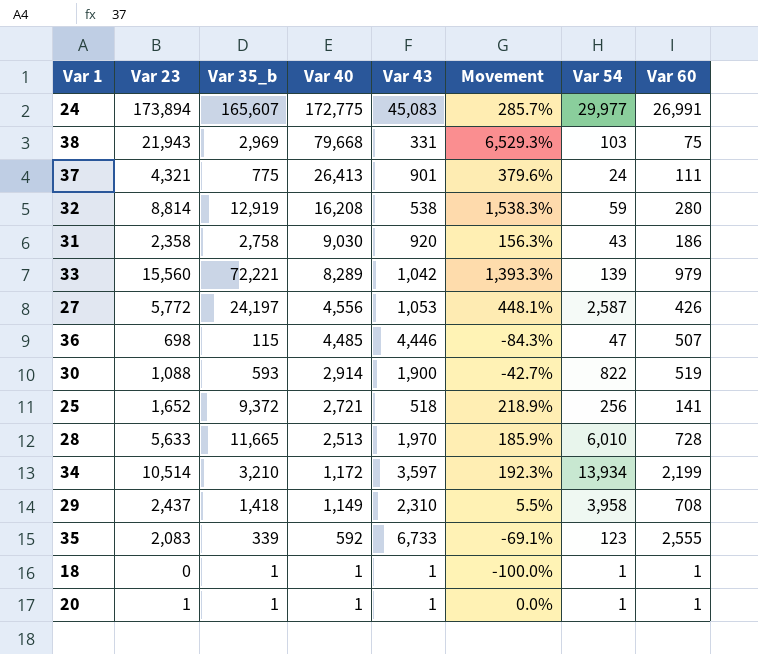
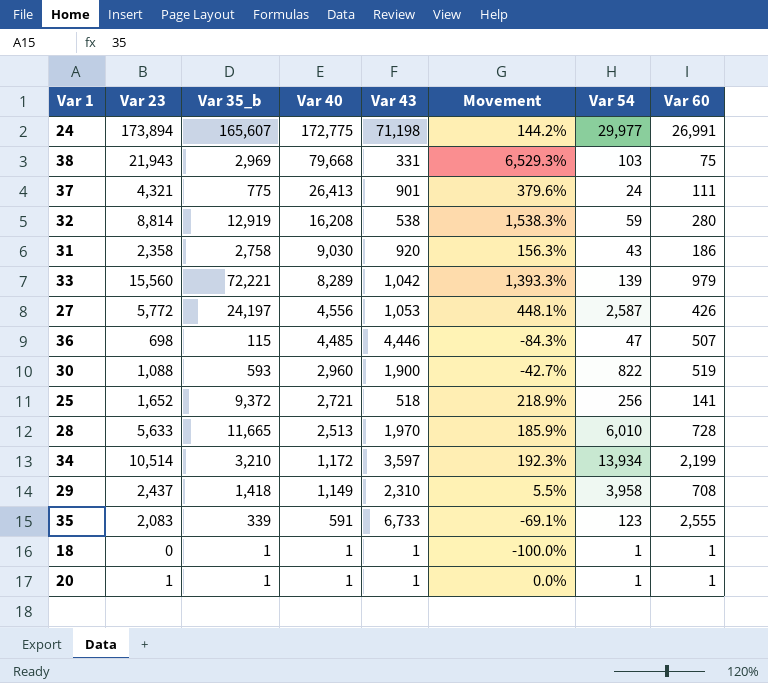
24 | Var 43: 45,083 -> 71,198
24 | Movement: 285.7% -> 144.2%
30 | Var 40: 2,914 -> 2,960
35 | Var 40: 592 -> 591

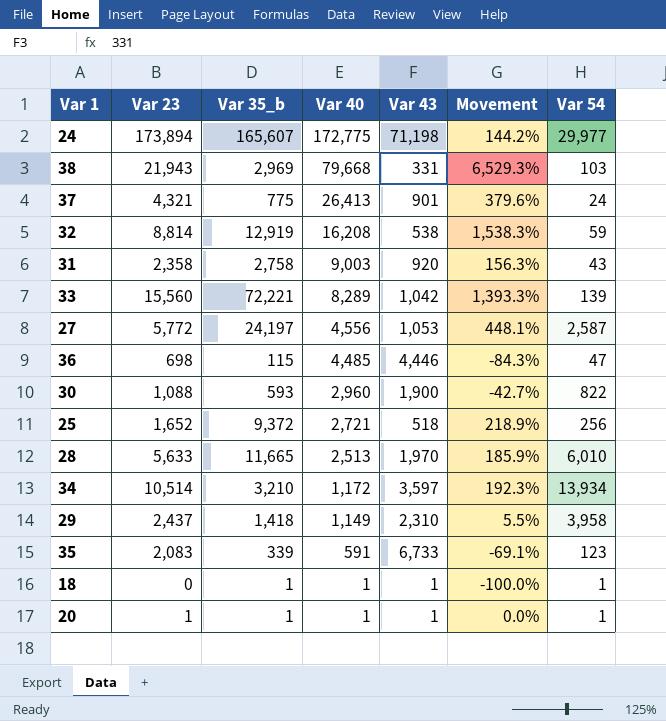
column Var 60 | position: 8 -> none
31 | Var 40: 9,030 -> 9,003

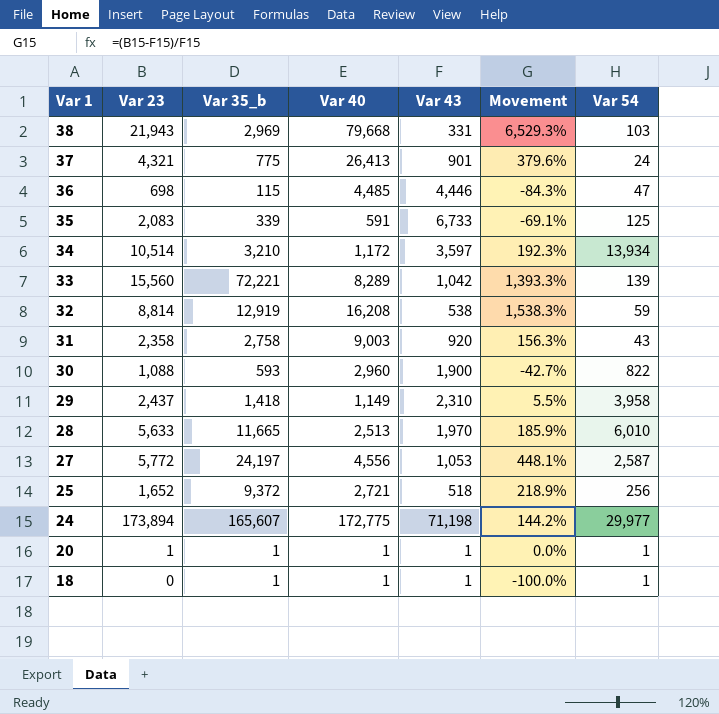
row order: Var 40 descending -> Var 1 descending
35 | Var 54: 123 -> 125

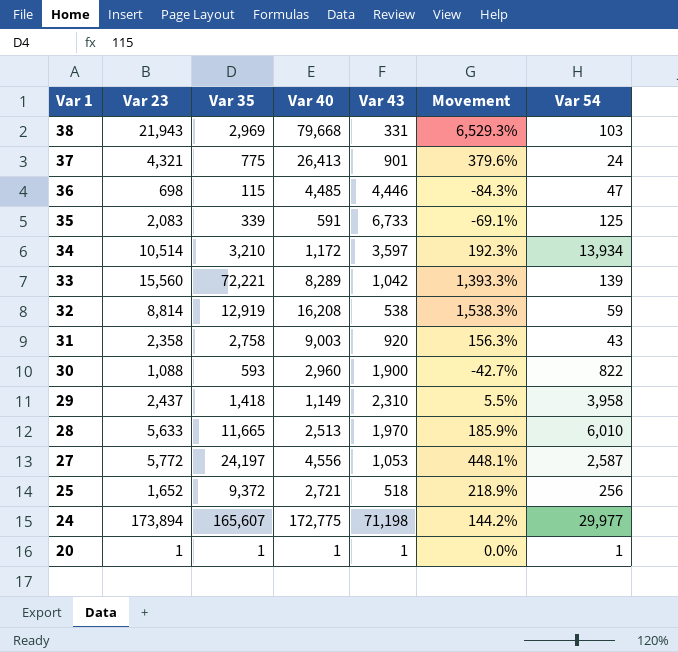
column name: Var 35_b -> Var 35
row 18: 0 | 1 | 1 | 1 | -100.0% | 1 -> none

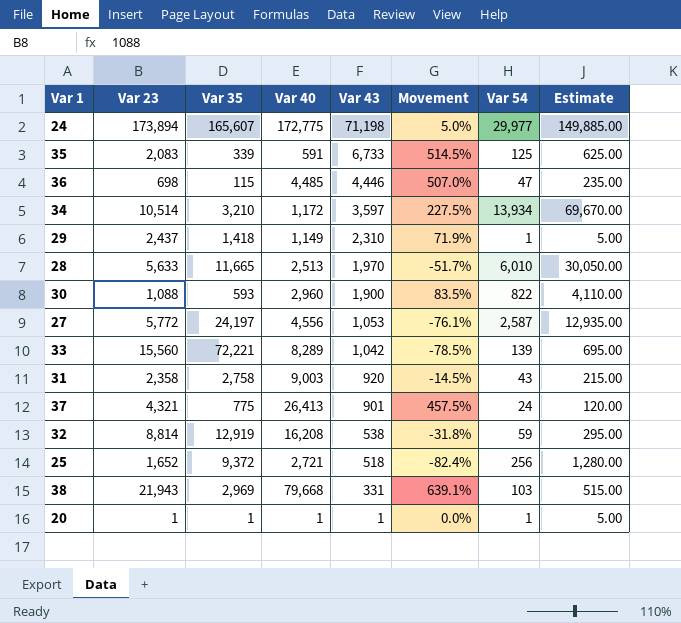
row order: Var 1 descending -> Var 43 descending
column Movement | formula: ([Var 23] - [Var 43]) / [Var 43] -> ([Var 23] - [Var 35]) / [Var 35]
column Estimate | formula: none -> [Var 54] * 5
29 | Var 54: 3,958 -> 1

